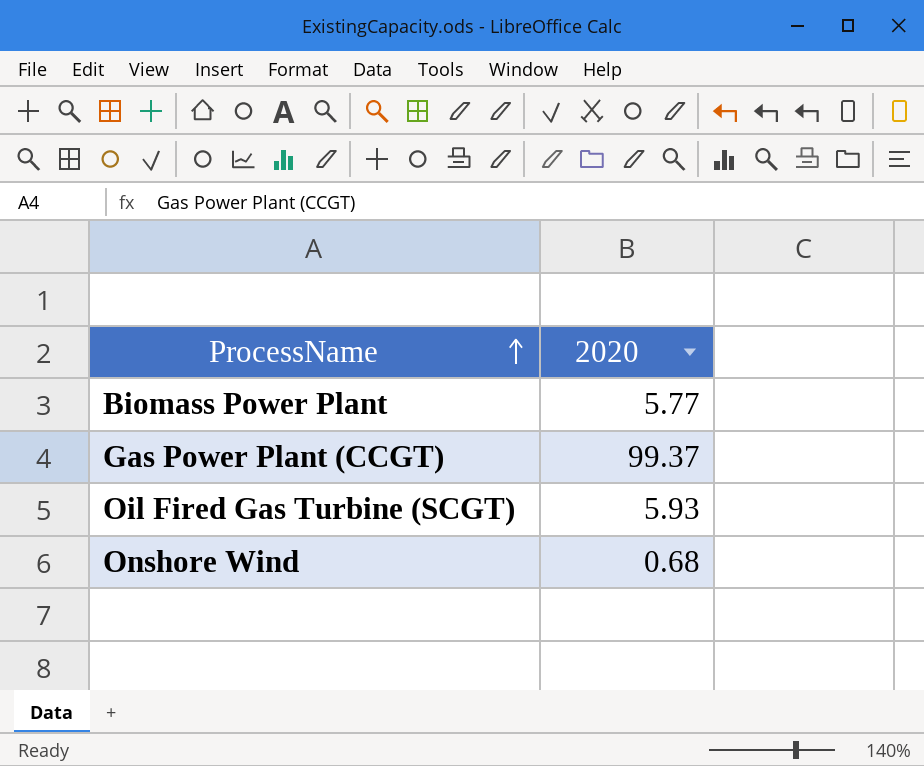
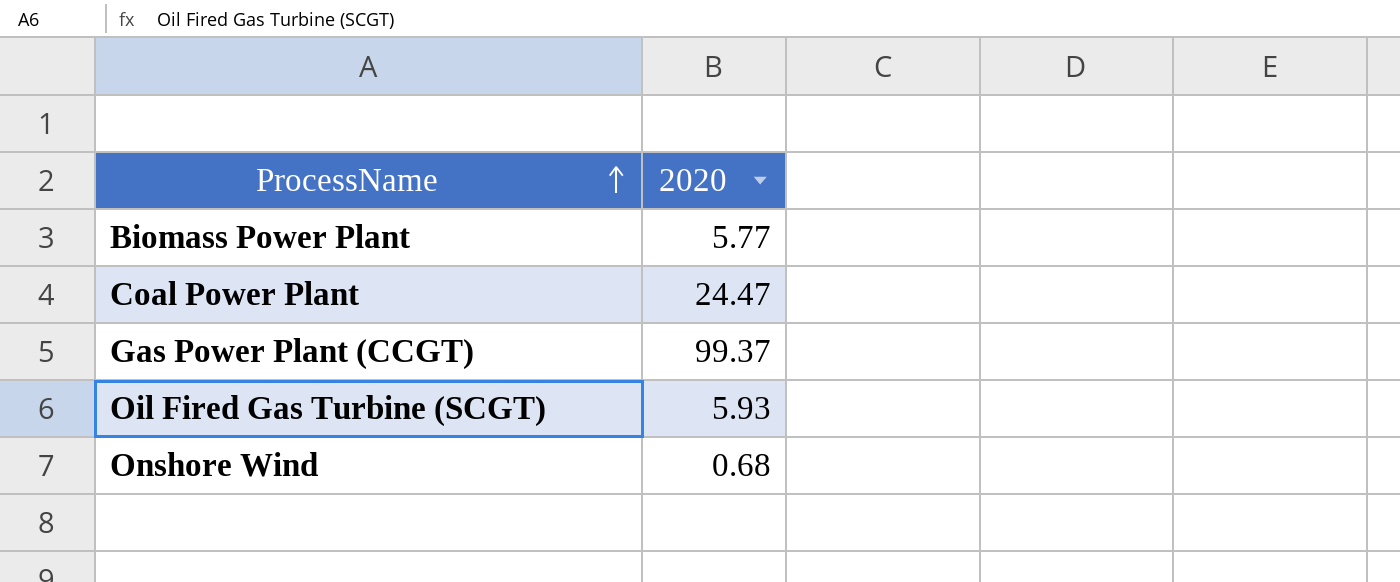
row Coal Power Plant: none -> 24.47

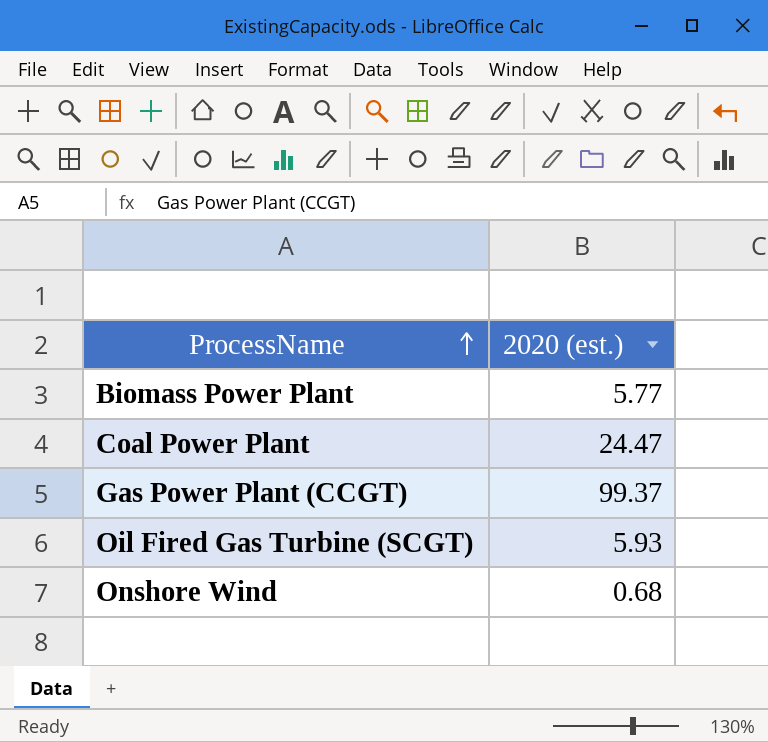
column name: 2020 -> 2020 (est.)

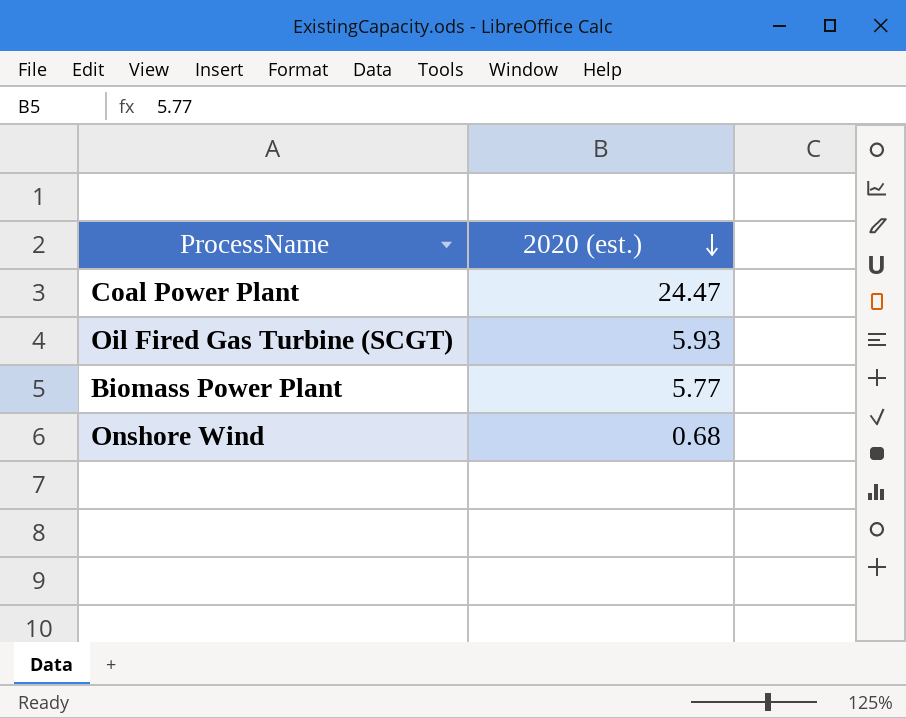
row order: ProcessName ascending -> 2020 (est.) descending
row Gas Power Plant (CCGT): 99.37 -> none

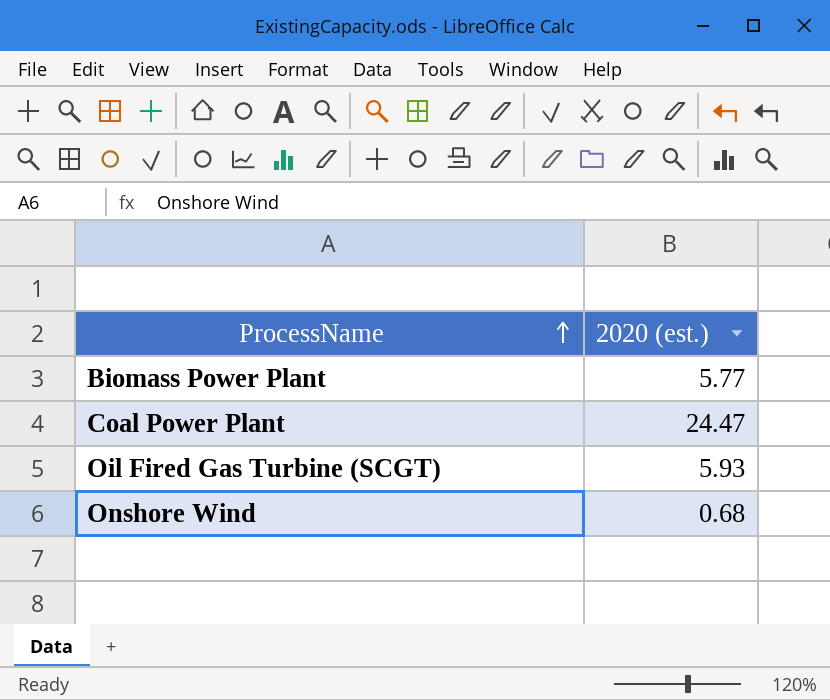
row order: 2020 (est.) descending -> ProcessName ascending

